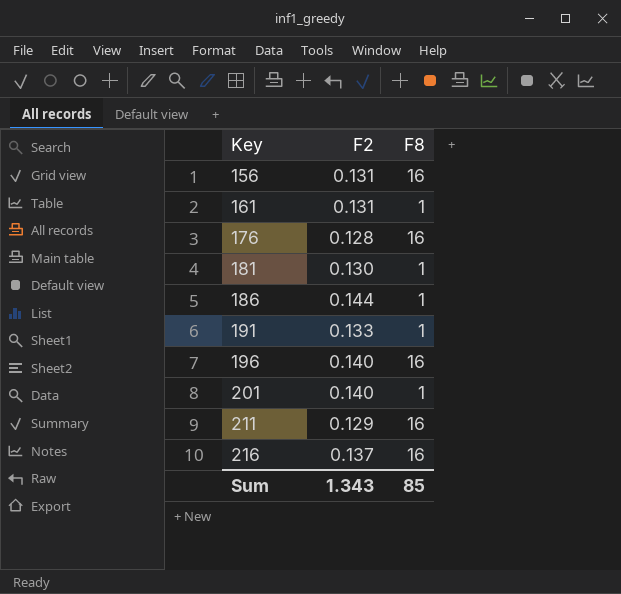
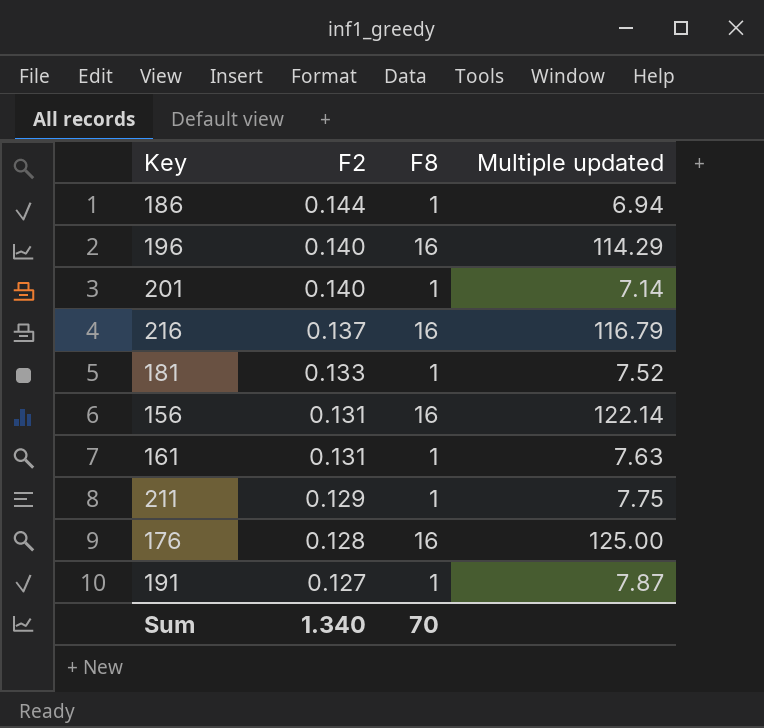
row order: Key ascending -> F2 descending
column Multiple updated | formula: none -> [F8] / [F2]
181 | F2: 0.130 -> 0.133
211 | F8: 16 -> 1
191 | F2: 0.133 -> 0.127
Sum | F2: 1.343 -> 1.340
Sum | F8: 85 -> 70

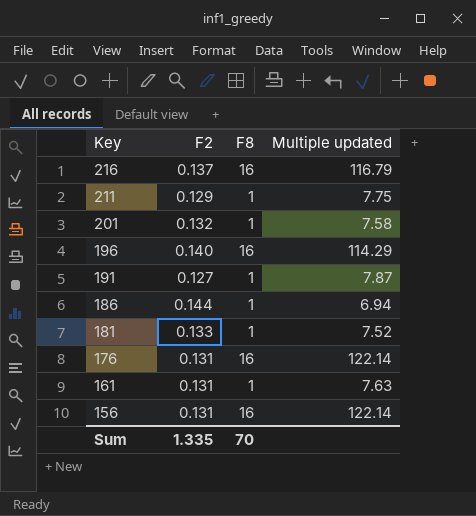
row order: F2 descending -> Key descending
201 | F2: 0.140 -> 0.132
201 | Multiple updated: 7.14 -> 7.58
176 | F2: 0.128 -> 0.131
176 | Multiple updated: 125.00 -> 122.14
Sum | F2: 1.340 -> 1.335

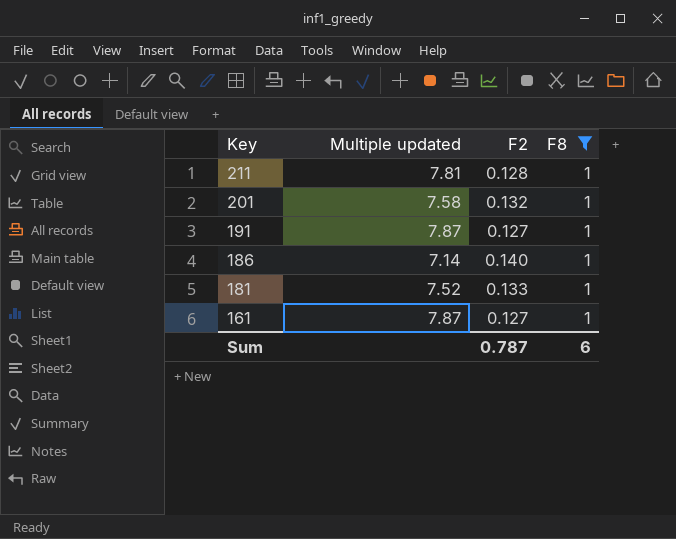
filter: none -> F8 = 1
column Multiple updated | position: 4 -> 2
211 | Multiple updated: 7.75 -> 7.81
211 | F2: 0.129 -> 0.128
186 | Multiple updated: 6.94 -> 7.14
186 | F2: 0.144 -> 0.140
161 | Multiple updated: 7.63 -> 7.87
161 | F2: 0.131 -> 0.127
Sum | F2: 1.335 -> 0.787
Sum | F8: 70 -> 6

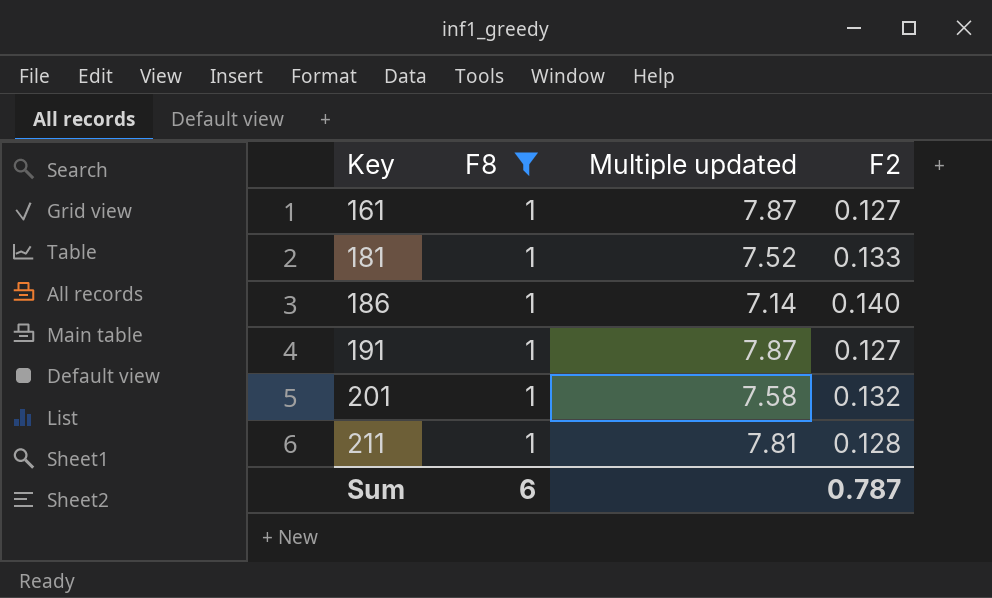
row order: Key descending -> Key ascending
column F8 | position: 4 -> 2

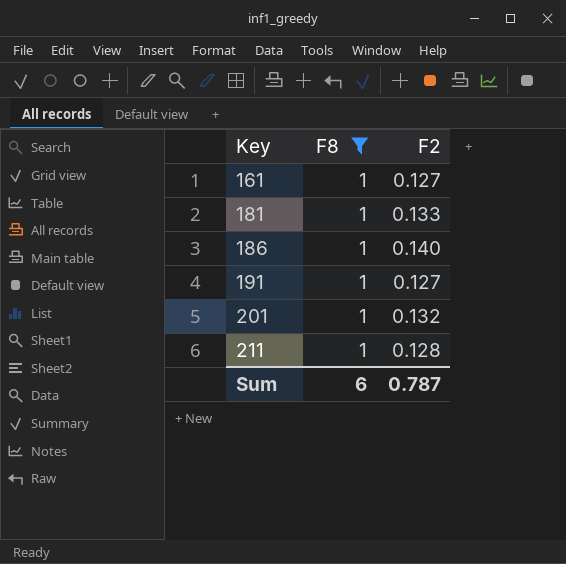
column Multiple updated | formula: [F8] / [F2] -> none

